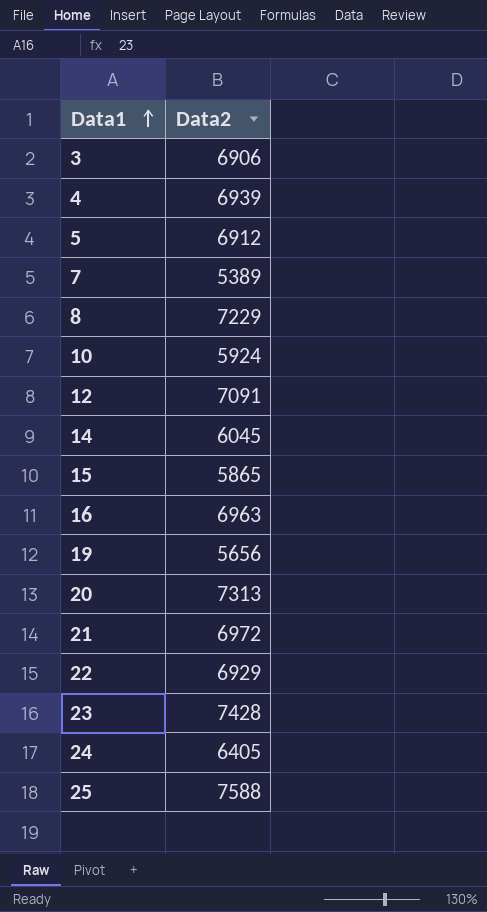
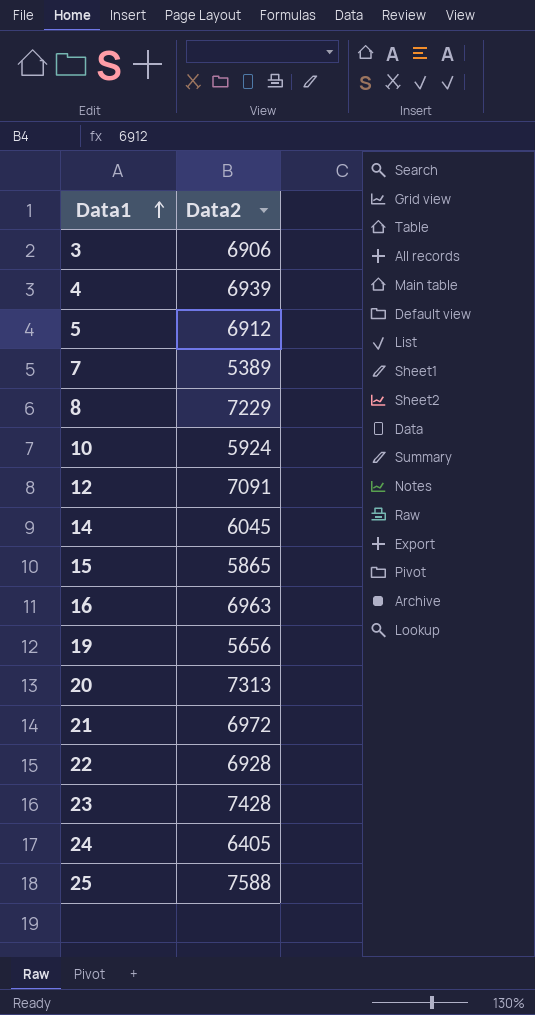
22 | Data2: 6929 -> 6928

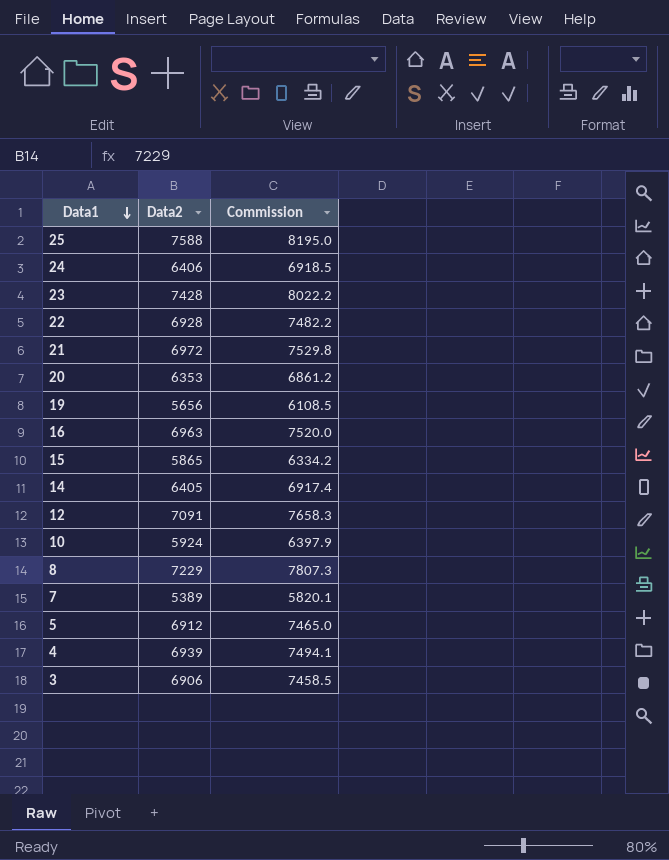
row order: Data1 ascending -> Data1 descending
column Commission | formula: none -> [Data2] * 1.08
24 | Data2: 6405 -> 6406
20 | Data2: 7313 -> 6353
14 | Data2: 6045 -> 6405

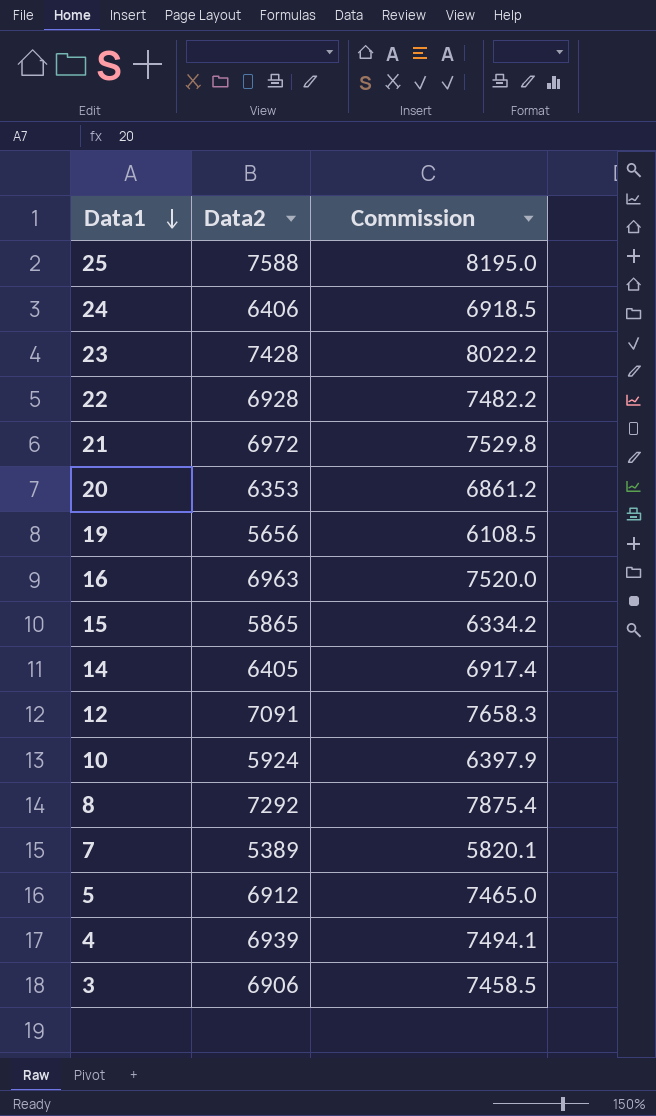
8 | Data2: 7229 -> 7292
8 | Commission: 7807.3 -> 7875.4

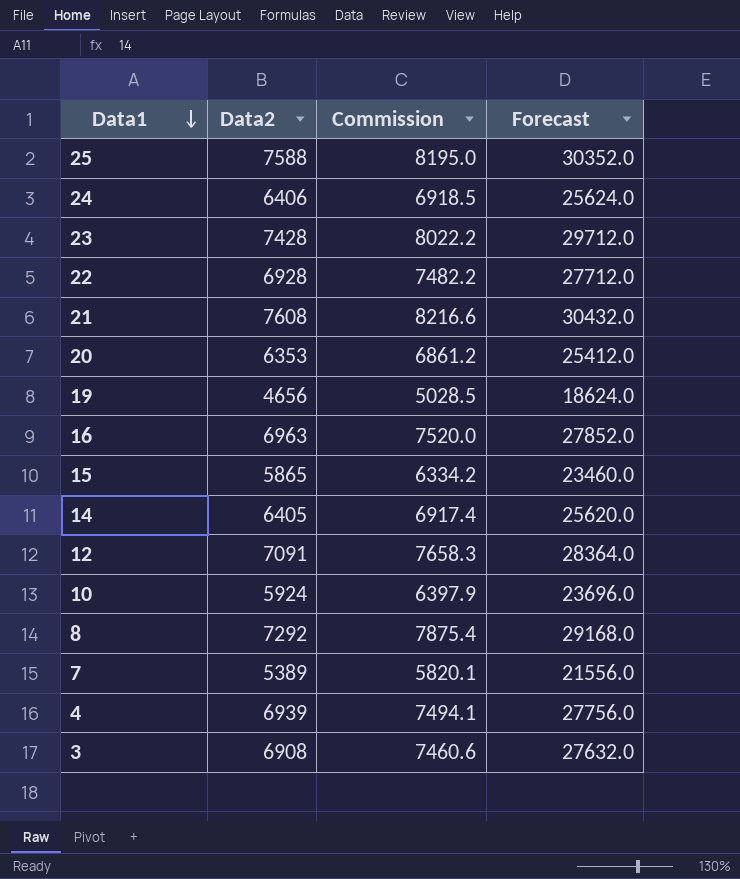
column Forecast | formula: none -> [Data2] * 4
row 5: 6912 | 7465.0 -> none
21 | Data2: 6972 -> 7608
21 | Commission: 7529.8 -> 8216.6
19 | Data2: 5656 -> 4656
19 | Commission: 6108.5 -> 5028.5
3 | Data2: 6906 -> 6908
3 | Commission: 7458.5 -> 7460.6

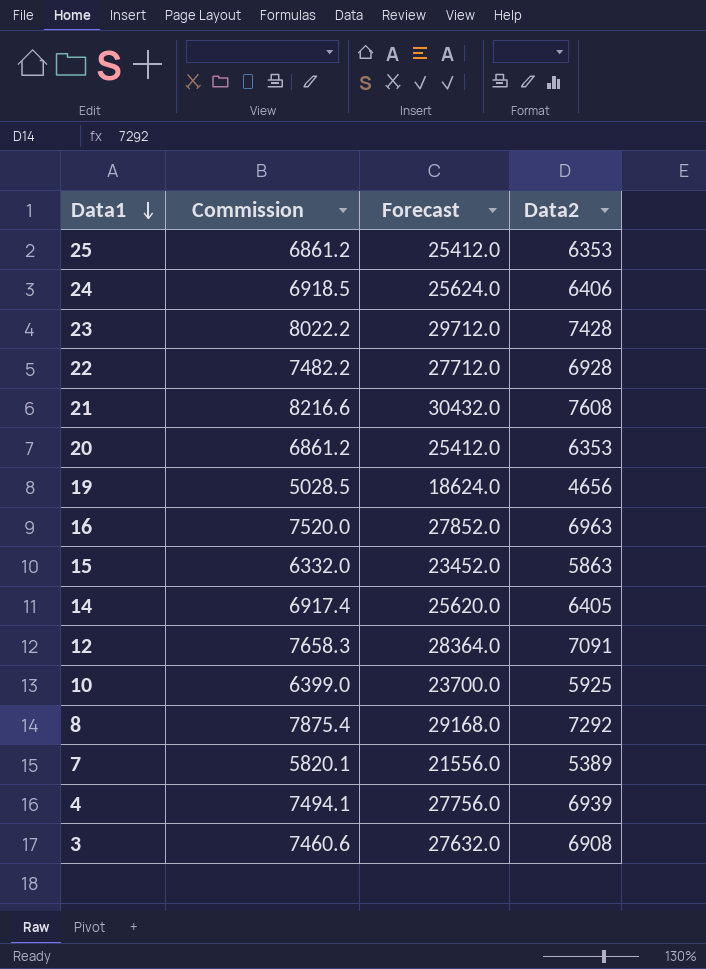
column Data2 | position: 2 -> 4
25 | Commission: 8195.0 -> 6861.2
25 | Forecast: 30352.0 -> 25412.0
25 | Data2: 7588 -> 6353
15 | Commission: 6334.2 -> 6332.0
15 | Forecast: 23460.0 -> 23452.0
15 | Data2: 5865 -> 5863
10 | Commission: 6397.9 -> 6399.0
10 | Forecast: 23696.0 -> 23700.0
10 | Data2: 5924 -> 5925

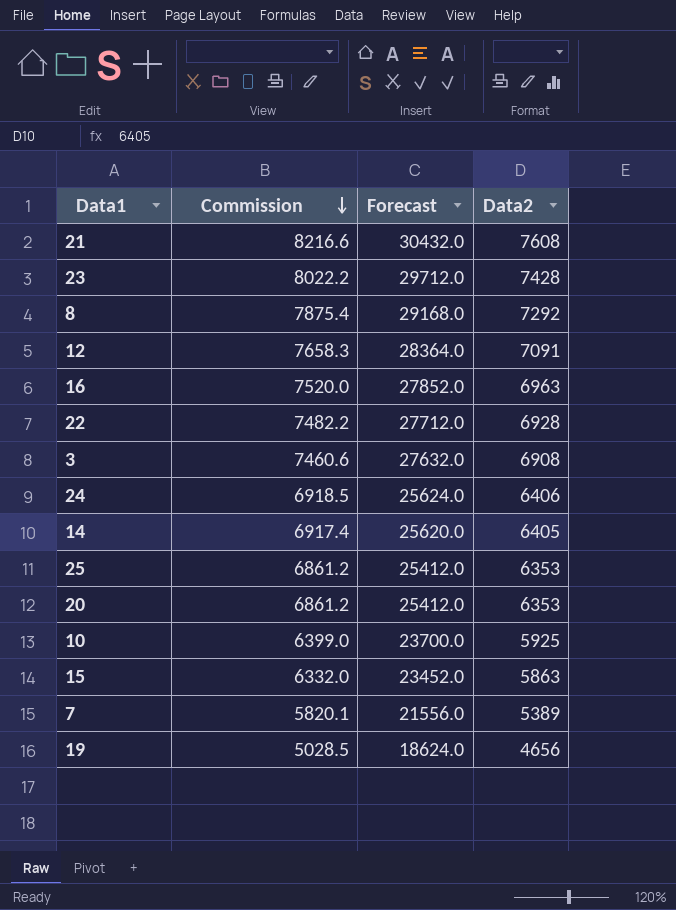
row order: Data1 descending -> Commission descending
row 4: 7494.1 | 27756.0 | 6939 -> none

